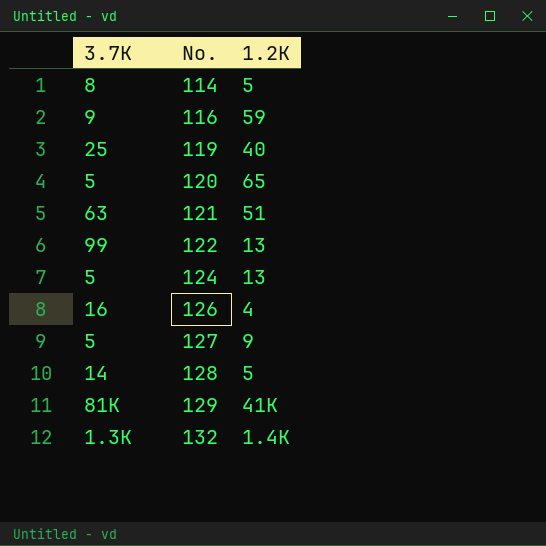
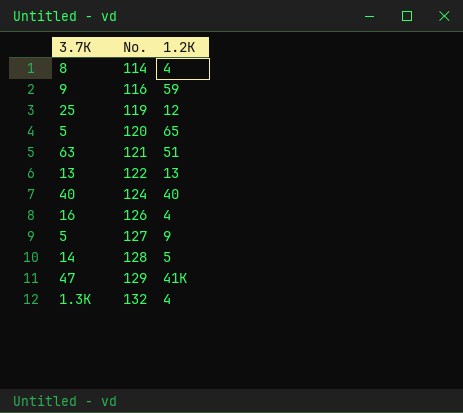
114 | 1.2K: 5 -> 4
119 | 1.2K: 40 -> 12
122 | 3.7K: 99 -> 13
124 | 3.7K: 5 -> 40
124 | 1.2K: 13 -> 40
129 | 3.7K: 81K -> 47
132 | 1.2K: 1.4K -> 4

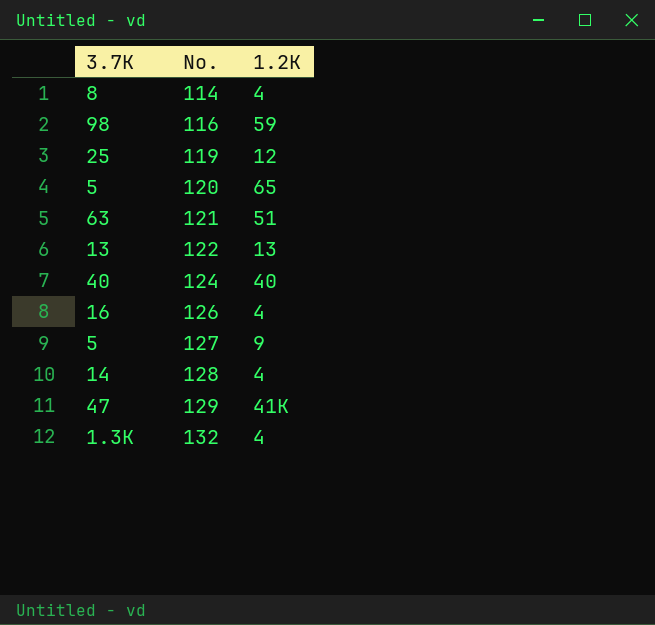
116 | 3.7K: 9 -> 98
128 | 1.2K: 5 -> 4

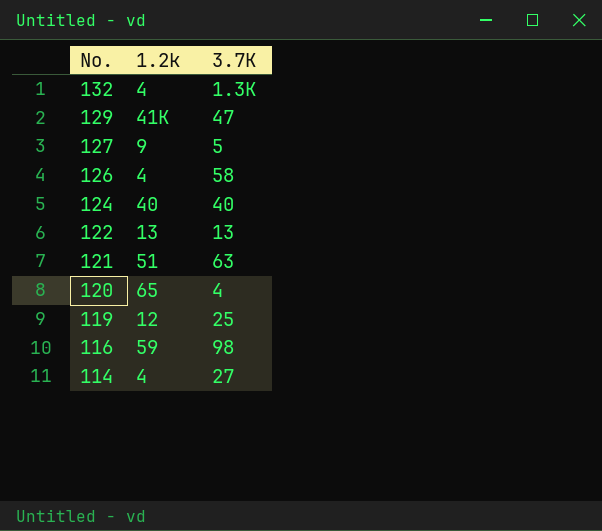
row order: No. ascending -> No. descending
column name: 1.2K -> 1.2k
column 3.7K | position: 1 -> 3
row 128: 14 | 4 -> none
126 | 3.7K: 16 -> 58
120 | 3.7K: 5 -> 4
114 | 3.7K: 8 -> 27

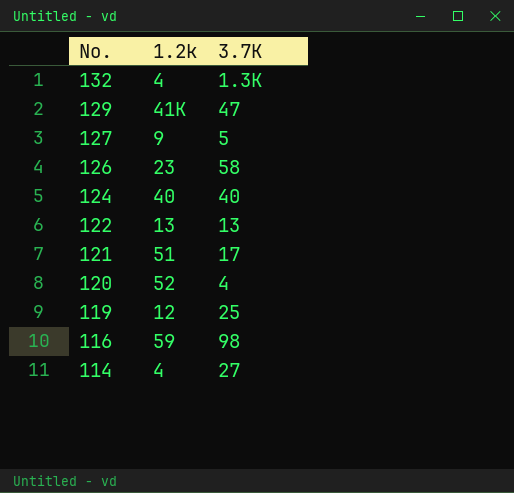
126 | 1.2k: 4 -> 23
121 | 3.7K: 63 -> 17
120 | 1.2k: 65 -> 52

